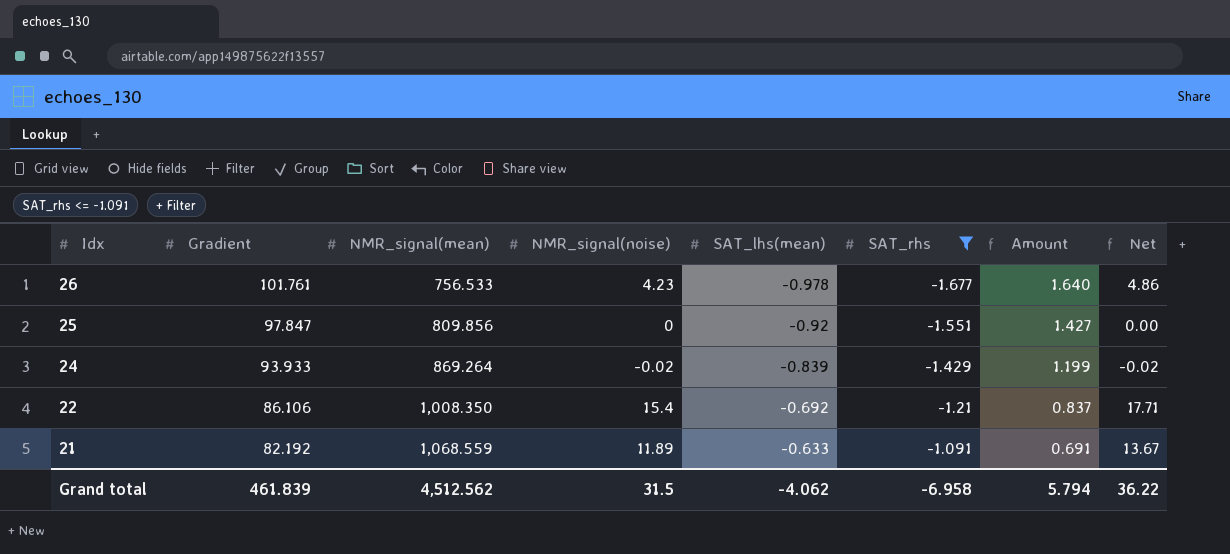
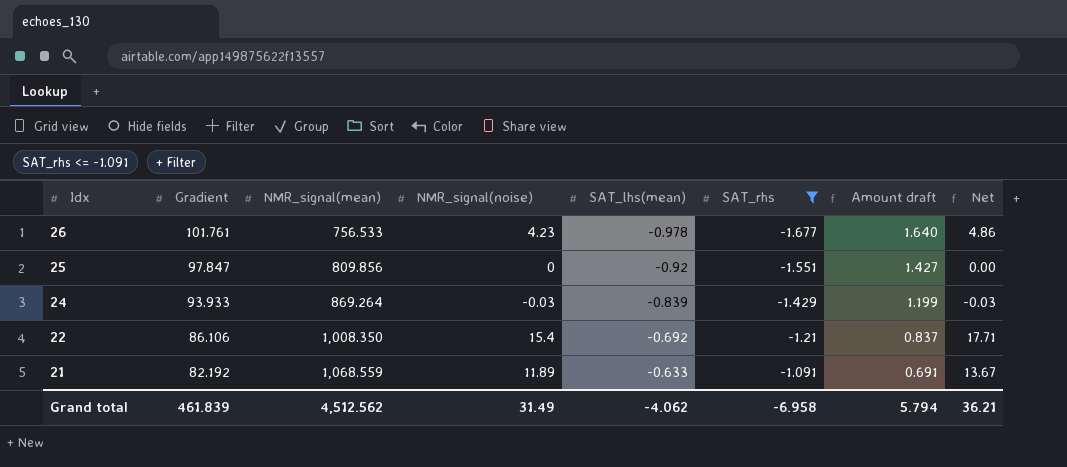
column name: Amount -> Amount draft
24 | NMR_signal(noise): -0.02 -> -0.03
24 | Net: -0.02 -> -0.03
Grand total | NMR_signal(noise): 31.5 -> 31.49
Grand total | Net: 36.22 -> 36.21

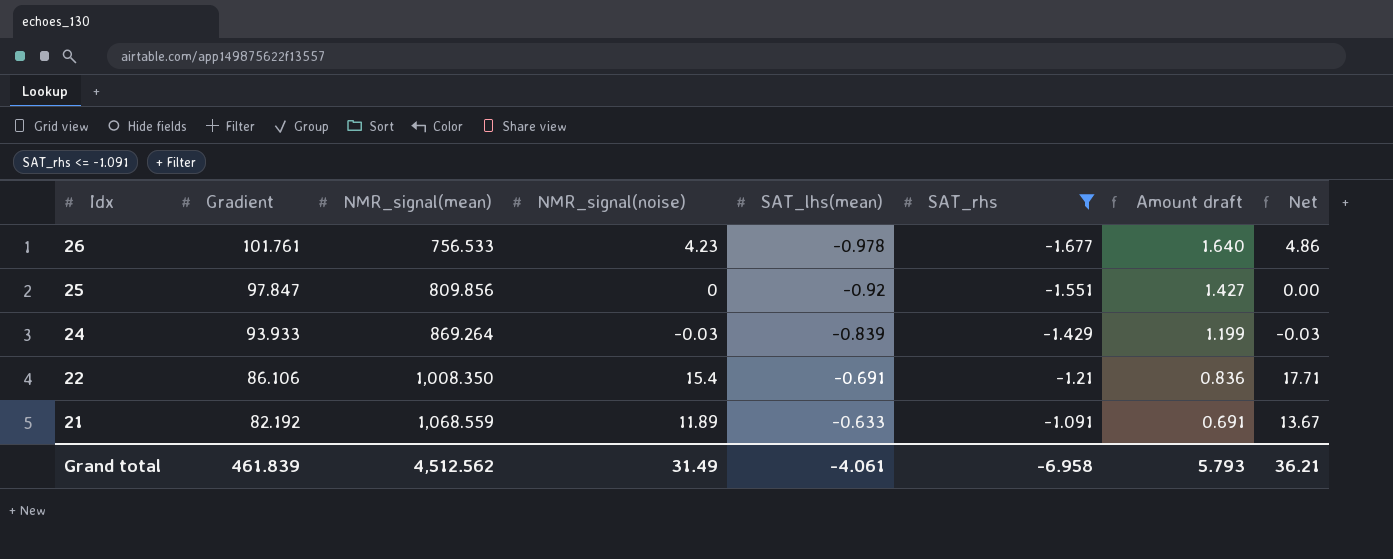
22 | SAT_lhs(mean): -0.692 -> -0.691
22 | Amount draft: 0.837 -> 0.836
Grand total | SAT_lhs(mean): -4.062 -> -4.061
Grand total | Amount draft: 5.794 -> 5.793

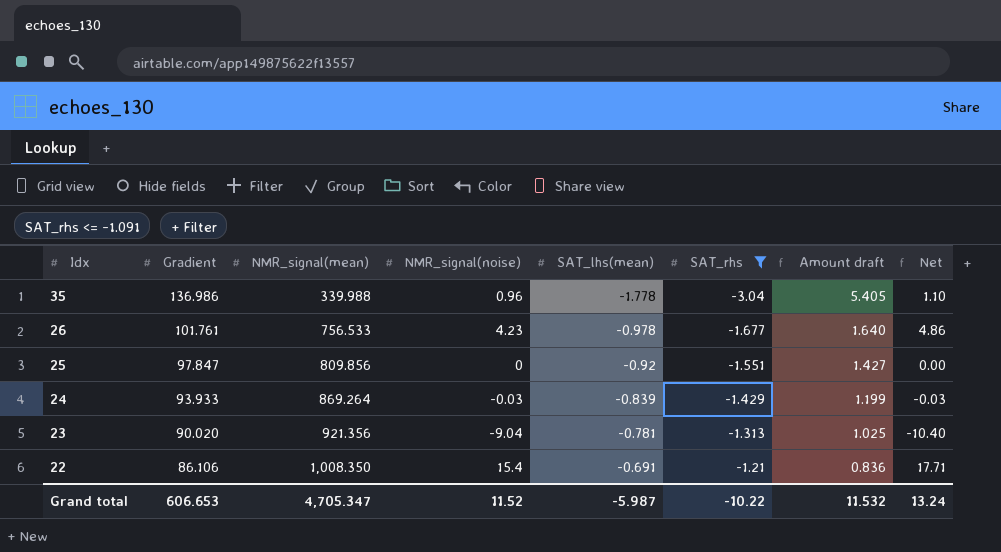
row 21: 82.192 | 1,068.559 | 11.89 | -0.633 | -1.091 | 0.691 | 13.67 -> none
row 35: none -> 136.986 | 339.988 | 0.96 | -1.778 | -3.04 | 5.405 | 1.10
row 23: none -> 90.020 | 921.356 | -9.04 | -0.781 | -1.313 | 1.025 | -10.40
Grand total | Gradient: 461.839 -> 606.653
Grand total | NMR_signal(mean): 4,512.562 -> 4,705.347
Grand total | NMR_signal(noise): 31.49 -> 11.52
Grand total | SAT_lhs(mean): -4.061 -> -5.987
Grand total | SAT_rhs: -6.958 -> -10.22
Grand total | Amount draft: 5.793 -> 11.532
Grand total | Net: 36.21 -> 13.24

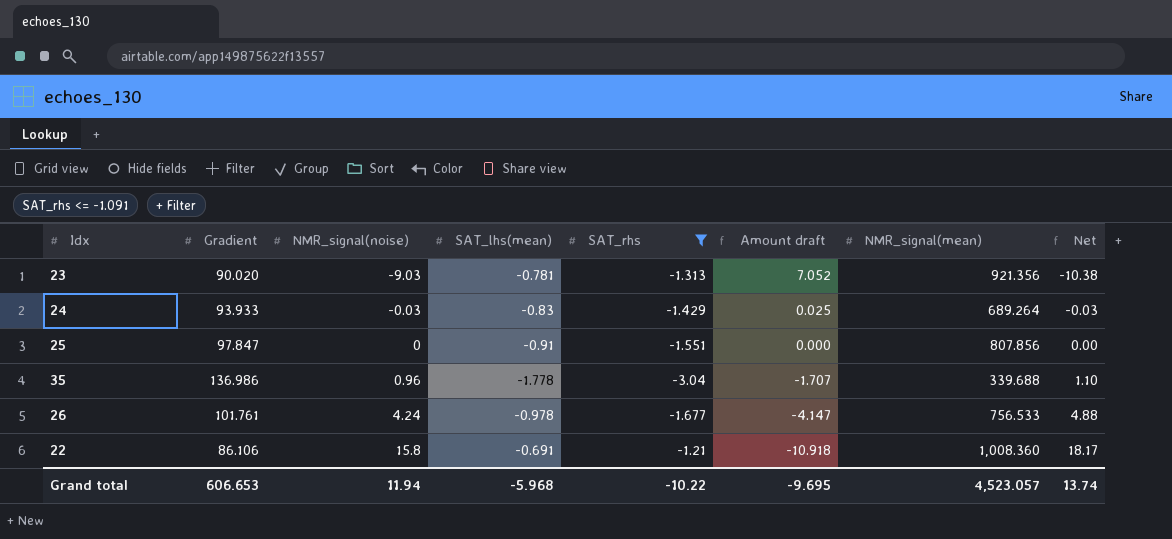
row order: Idx descending -> NMR_signal(noise) ascending
column Amount draft | formula: [SAT_lhs(mean)] * [SAT_rhs] -> [NMR_signal(noise)] * [SAT_lhs(mean)]
column NMR_signal(mean) | position: 3 -> 7
23 | NMR_signal(noise): -9.04 -> -9.03
23 | Net: -10.40 -> -10.38
24 | SAT_lhs(mean): -0.839 -> -0.83
24 | NMR_signal(mean): 869.264 -> 689.264
25 | SAT_lhs(mean): -0.92 -> -0.91
25 | NMR_signal(mean): 809.856 -> 807.856
35 | NMR_signal(mean): 339.988 -> 339.688
26 | NMR_signal(noise): 4.23 -> 4.24
26 | Net: 4.86 -> 4.88
22 | NMR_signal(noise): 15.4 -> 15.8
22 | NMR_signal(mean): 1,008.350 -> 1,008.360
22 | Net: 17.71 -> 18.17
Grand total | NMR_signal(noise): 11.52 -> 11.94
Grand total | SAT_lhs(mean): -5.987 -> -5.968
Grand total | Amount draft: 11.532 -> -9.695
Grand total | NMR_signal(mean): 4,705.347 -> 4,523.057
Grand total | Net: 13.24 -> 13.74

